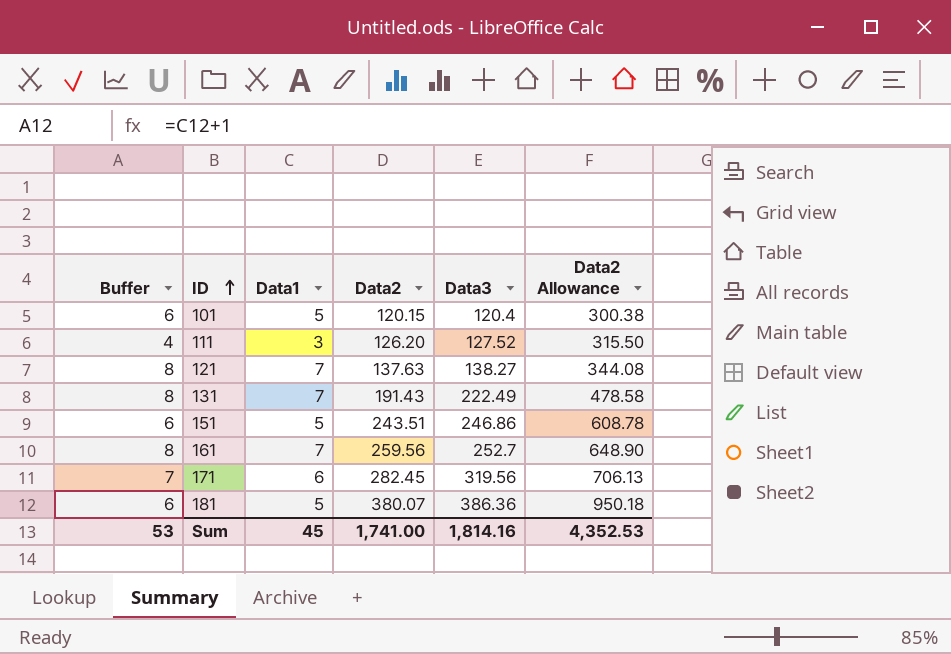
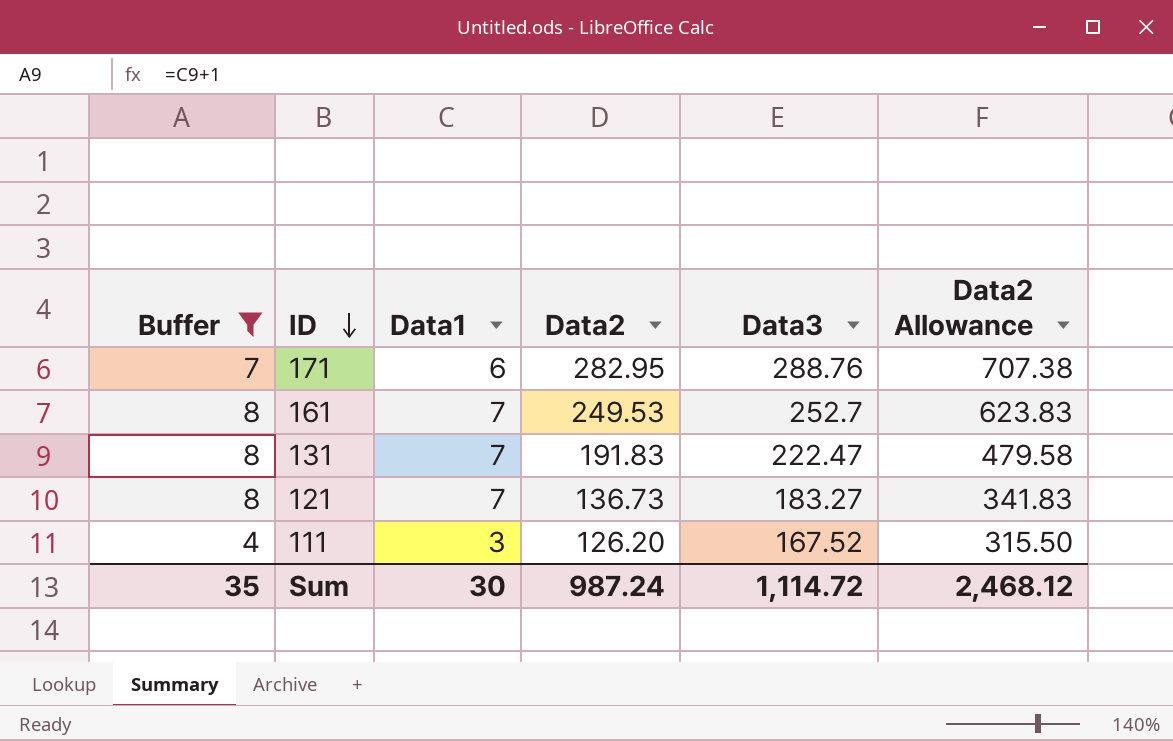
filter: none -> Buffer != 6
row order: ID ascending -> ID descending
171 | Data2: 282.45 -> 282.95
171 | Data3: 319.56 -> 288.76
171 | Data2 Allowance: 706.13 -> 707.38
161 | Data2: 259.56 -> 249.53
161 | Data2 Allowance: 648.90 -> 623.83
131 | Data2: 191.43 -> 191.83
131 | Data3: 222.49 -> 222.47
131 | Data2 Allowance: 478.58 -> 479.58
121 | Data2: 137.63 -> 136.73
121 | Data3: 138.27 -> 183.27
121 | Data2 Allowance: 344.08 -> 341.83
111 | Data3: 127.52 -> 167.52
Sum | Buffer: 53 -> 35
Sum | Data1: 45 -> 30
Sum | Data2: 1,741.00 -> 987.24
Sum | Data3: 1,814.16 -> 1,114.72
Sum | Data2 Allowance: 4,352.53 -> 2,468.12

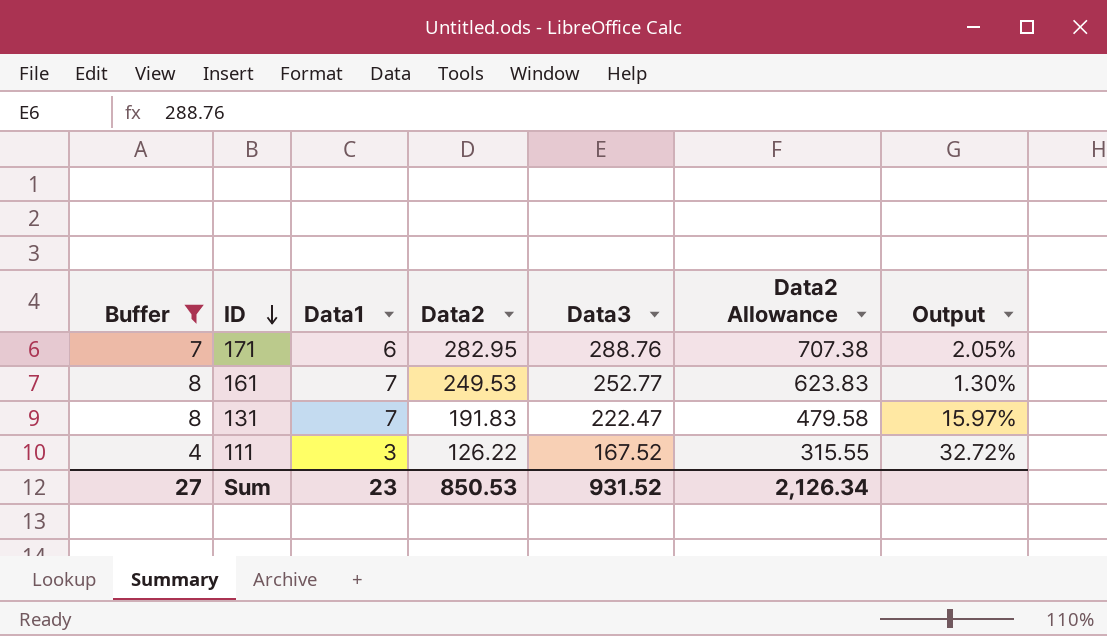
column Output | formula: none -> ([Data3] - [Data2]) / [Data2]
row 121: 8 | 7 | 136.73 | 183.27 | 341.83 -> none
161 | Data3: 252.7 -> 252.77
111 | Data2: 126.20 -> 126.22
111 | Data2 Allowance: 315.50 -> 315.55
Sum | Buffer: 35 -> 27
Sum | Data1: 30 -> 23
Sum | Data2: 987.24 -> 850.53
Sum | Data3: 1,114.72 -> 931.52
Sum | Data2 Allowance: 2,468.12 -> 2,126.34

